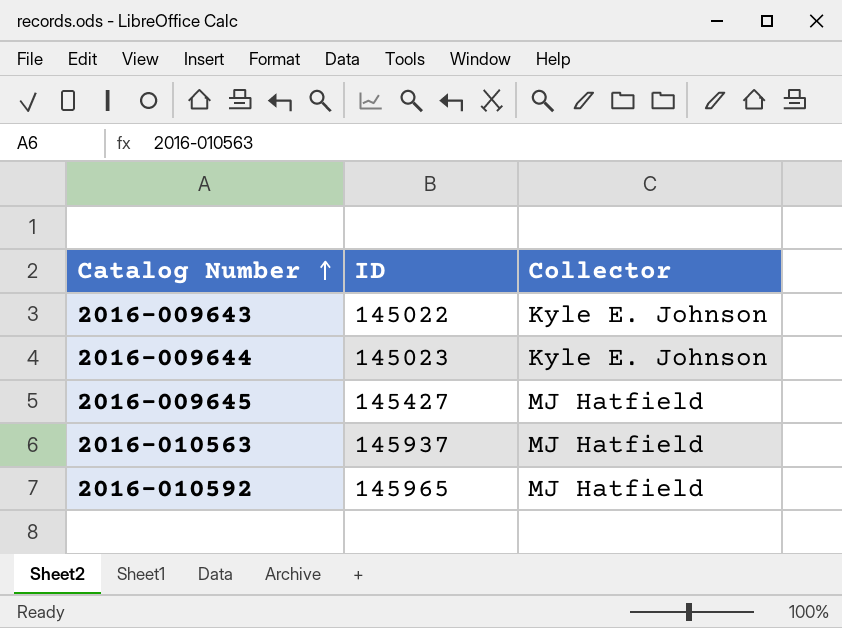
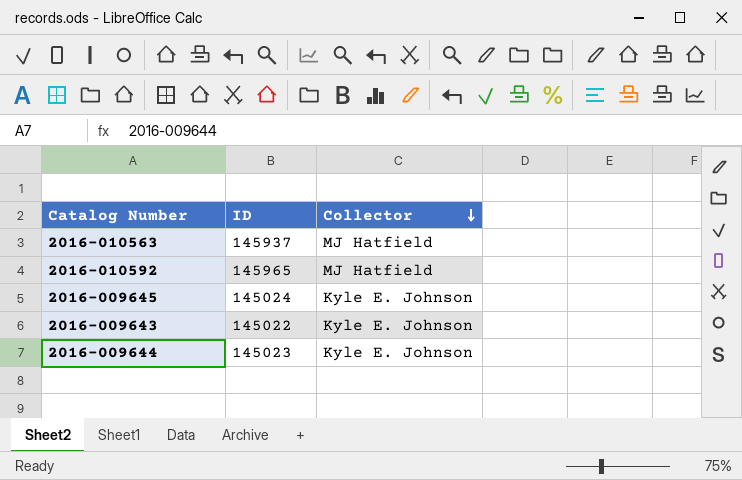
row order: Catalog Number ascending -> Collector descending
2016-009645 | ID: 145427 -> 145024
2016-009645 | Collector: MJ Hatfield -> Kyle E. Johnson

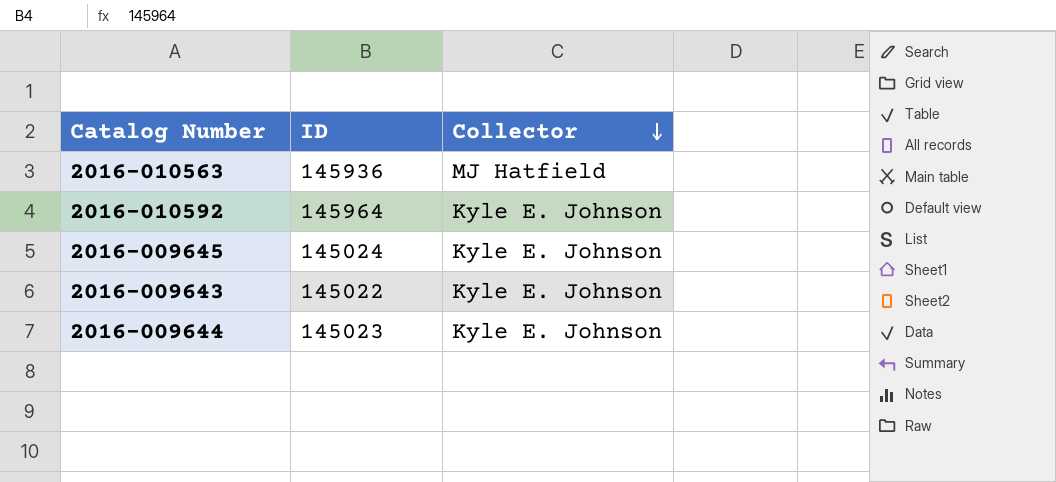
2016-010563 | ID: 145937 -> 145936
2016-010592 | ID: 145965 -> 145964
2016-010592 | Collector: MJ Hatfield -> Kyle E. Johnson

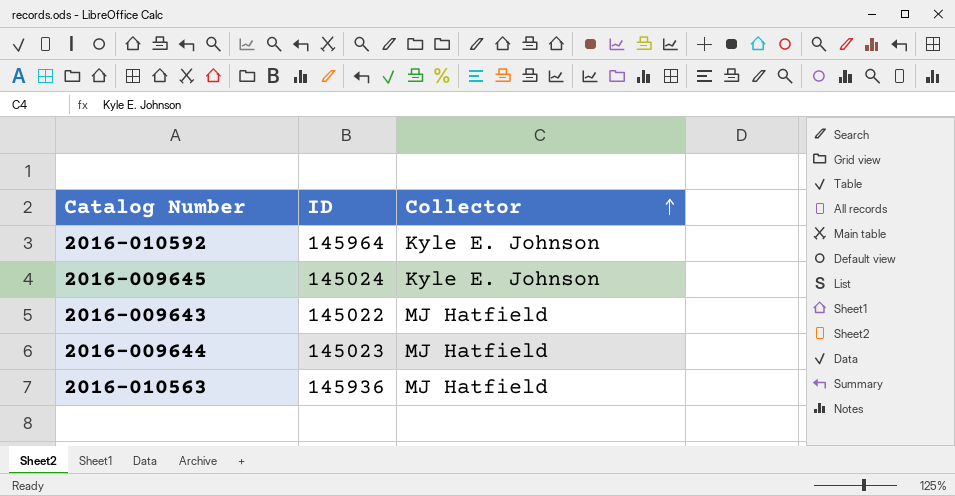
row order: Collector descending -> Collector ascending
2016-009643 | Collector: Kyle E. Johnson -> MJ Hatfield
2016-009644 | Collector: Kyle E. Johnson -> MJ Hatfield

